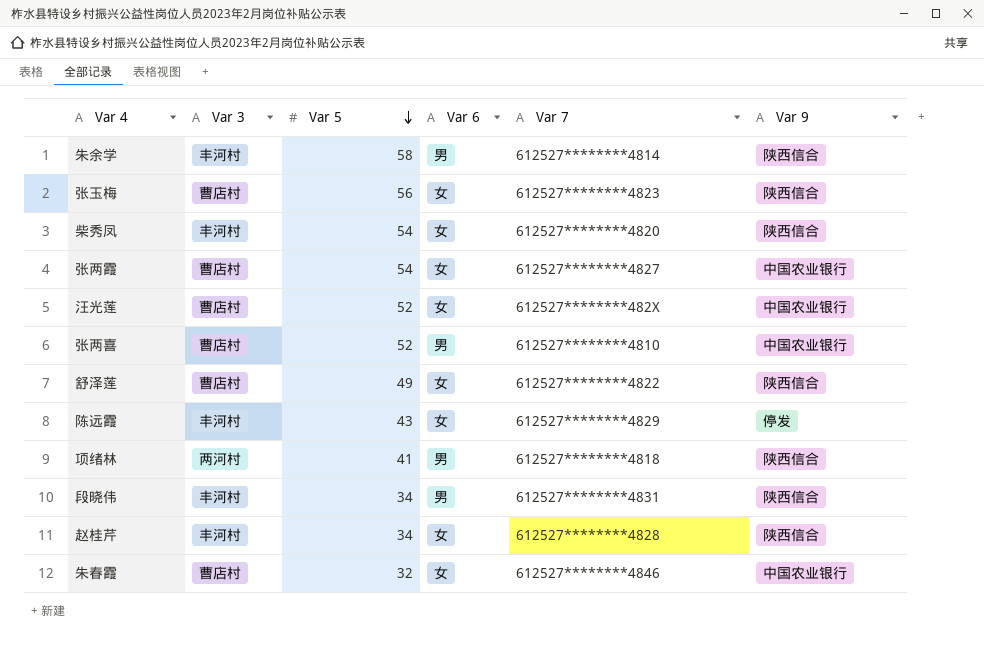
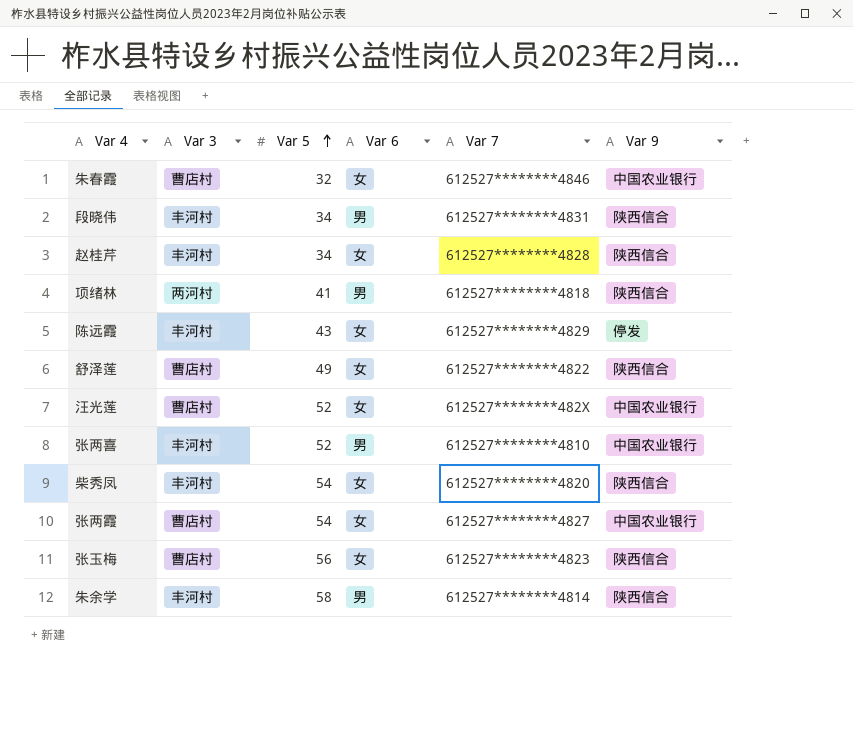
row order: Var 5 descending -> Var 5 ascending
张两喜 | Var 3: 曹店村 -> 丰河村

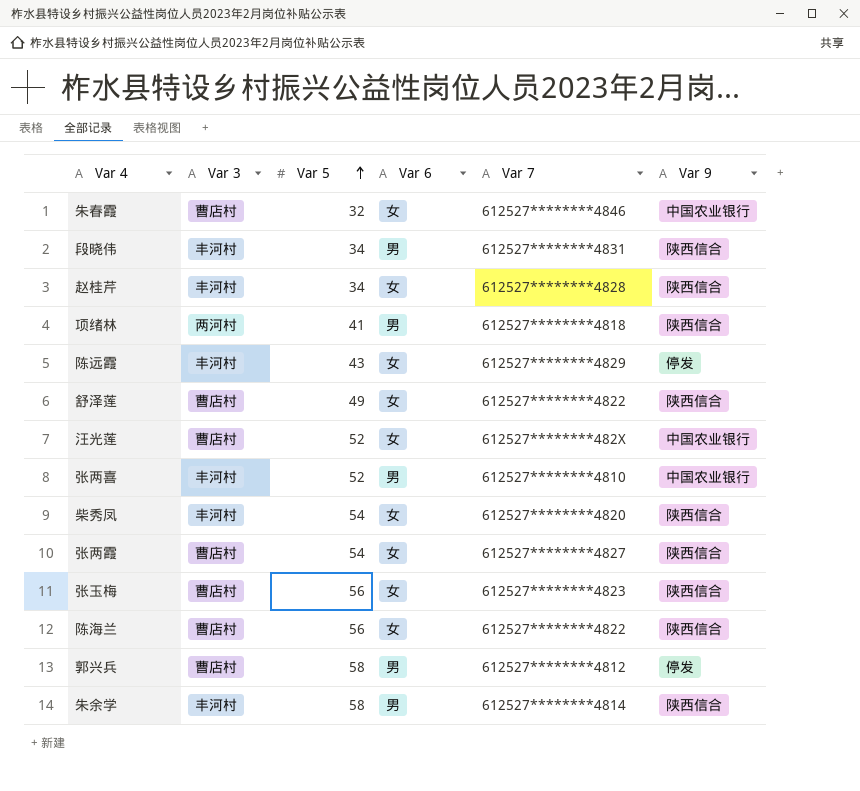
张两霞 | Var 9: 中国农业银行 -> 陕西信合
row 陈海兰: none -> 曹店村 | 56 | 女 | 612527********4822 | 陕西信合
row 郭兴兵: none -> 曹店村 | 58 | 男 | 612527********4812 | 停发

